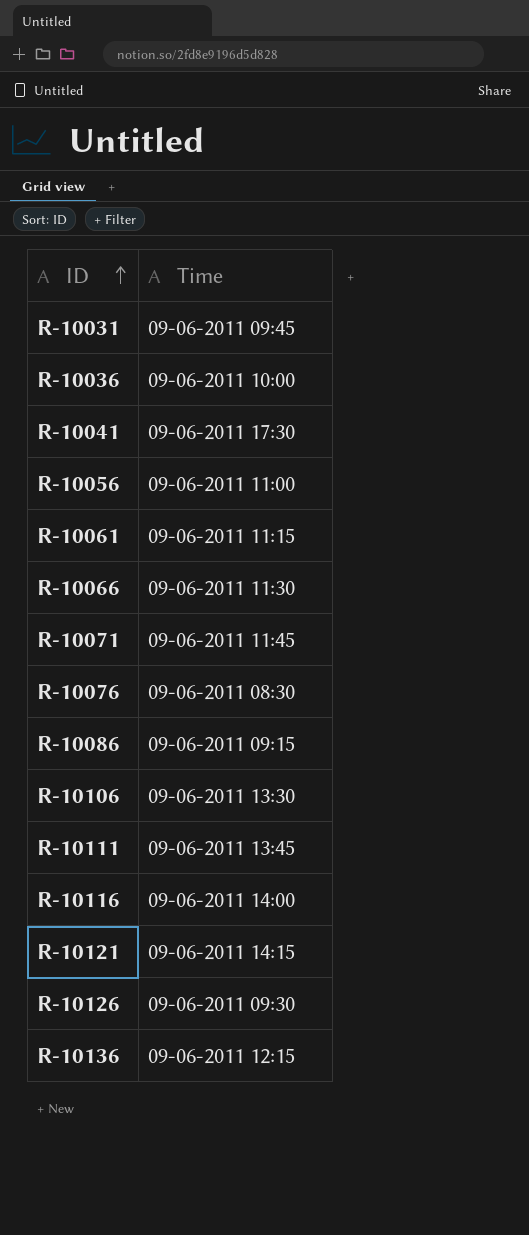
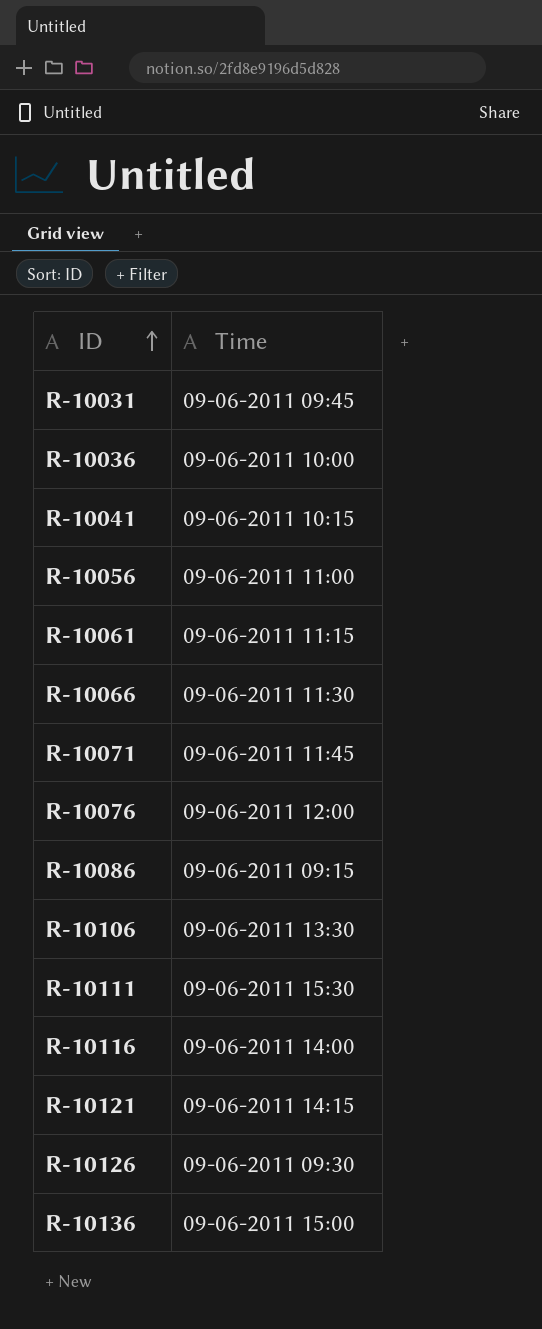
R-10041 | Time: 09-06-2011 17:30 -> 09-06-2011 10:15
R-10076 | Time: 09-06-2011 08:30 -> 09-06-2011 12:00
R-10111 | Time: 09-06-2011 13:45 -> 09-06-2011 15:30
R-10136 | Time: 09-06-2011 12:15 -> 09-06-2011 15:00

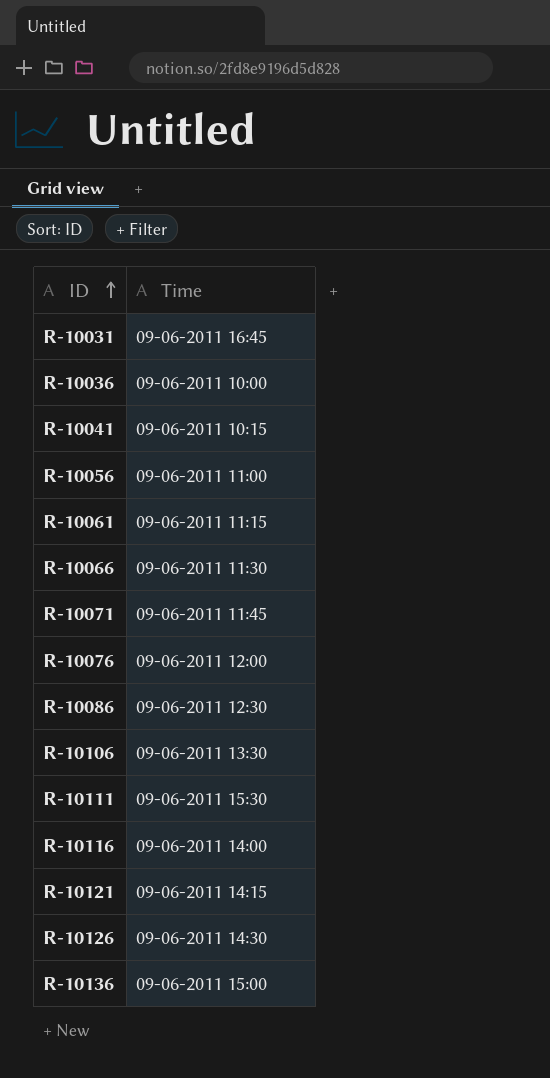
R-10031 | Time: 09-06-2011 09:45 -> 09-06-2011 16:45
R-10086 | Time: 09-06-2011 09:15 -> 09-06-2011 12:30
R-10126 | Time: 09-06-2011 09:30 -> 09-06-2011 14:30

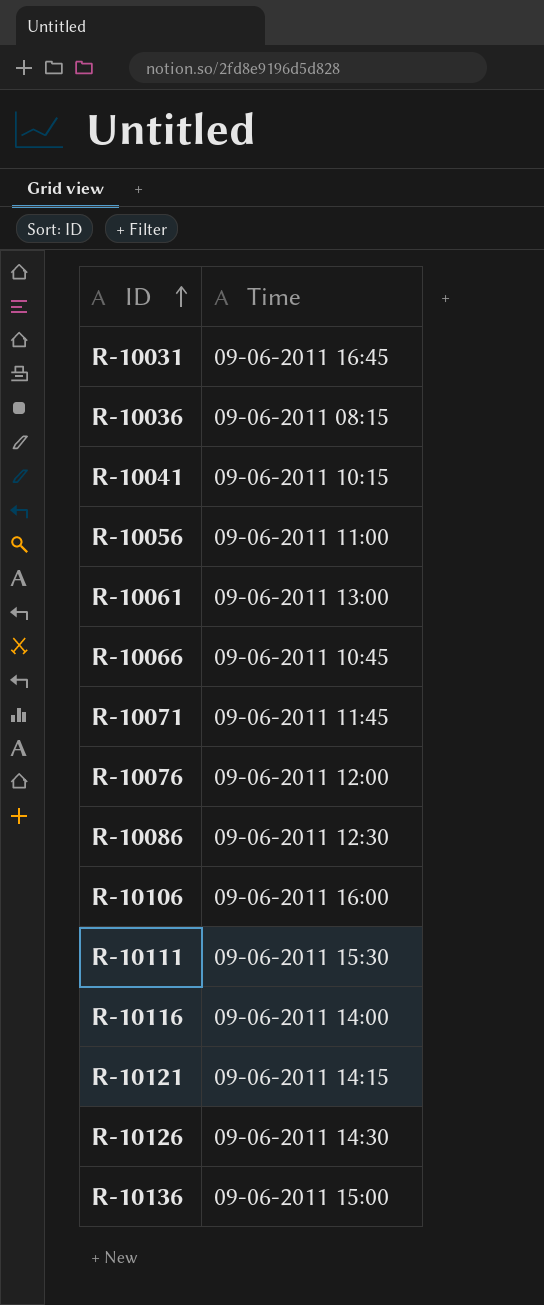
R-10036 | Time: 09-06-2011 10:00 -> 09-06-2011 08:15
R-10061 | Time: 09-06-2011 11:15 -> 09-06-2011 13:00
R-10066 | Time: 09-06-2011 11:30 -> 09-06-2011 10:45
R-10106 | Time: 09-06-2011 13:30 -> 09-06-2011 16:00

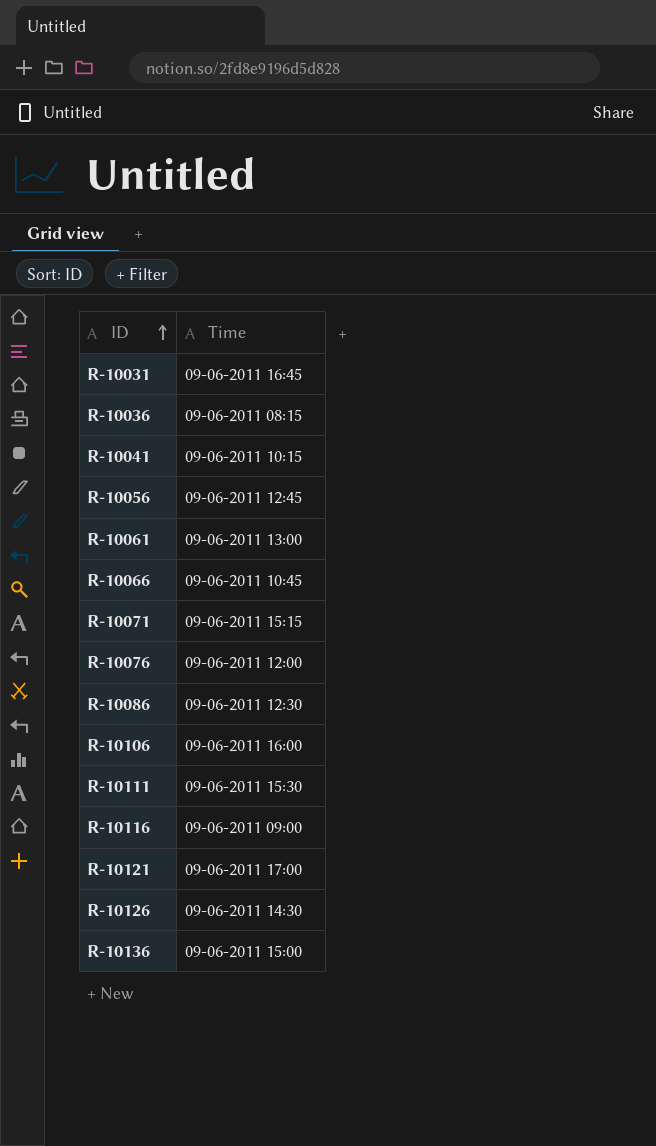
R-10056 | Time: 09-06-2011 11:00 -> 09-06-2011 12:45
R-10071 | Time: 09-06-2011 11:45 -> 09-06-2011 15:15
R-10116 | Time: 09-06-2011 14:00 -> 09-06-2011 09:00
R-10121 | Time: 09-06-2011 14:15 -> 09-06-2011 17:00

